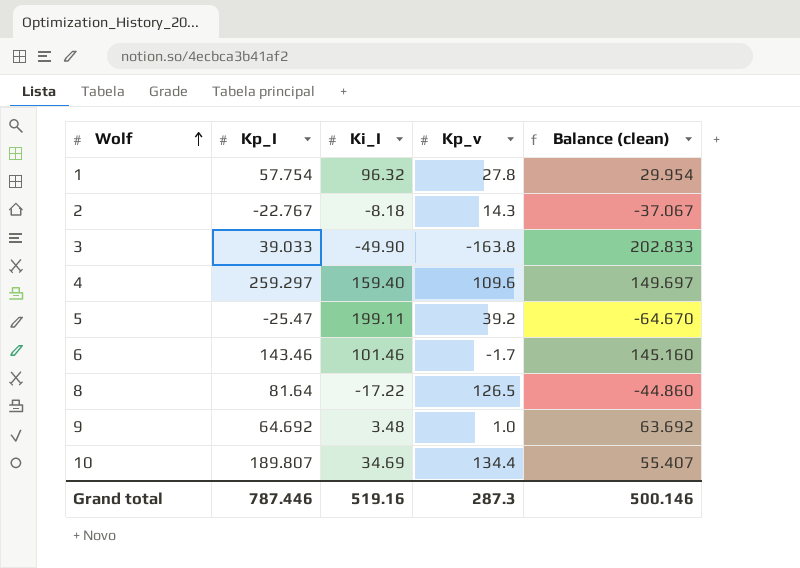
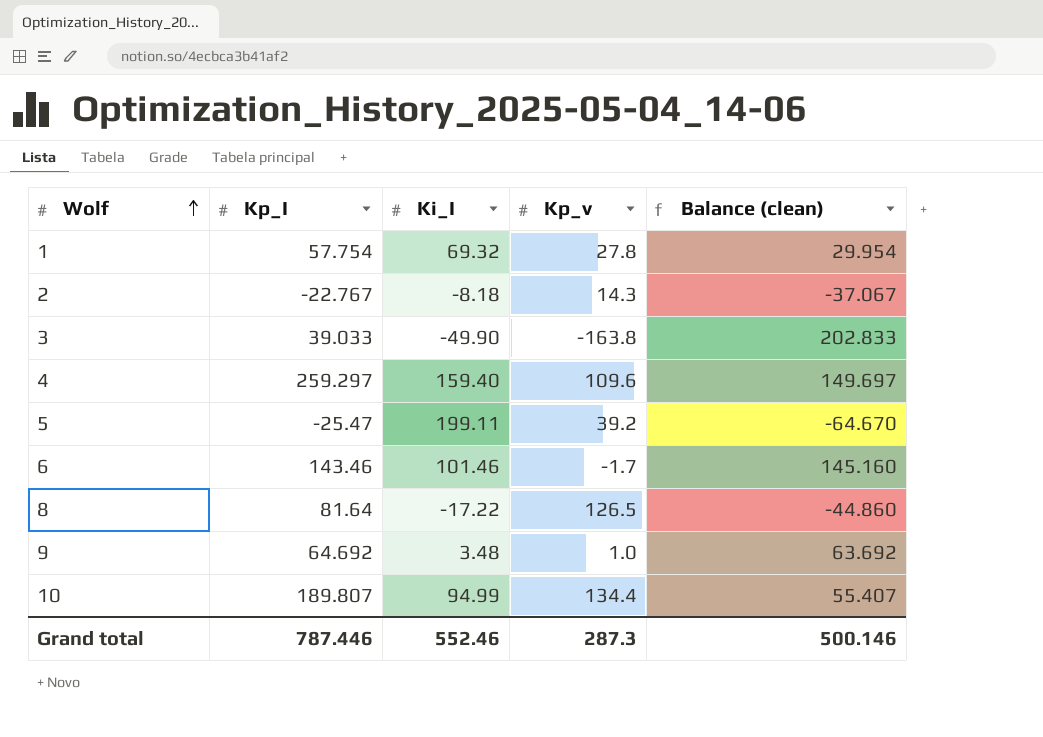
1 | Ki_I: 96.32 -> 69.32
10 | Ki_I: 34.69 -> 94.99
Grand total | Ki_I: 519.16 -> 552.46

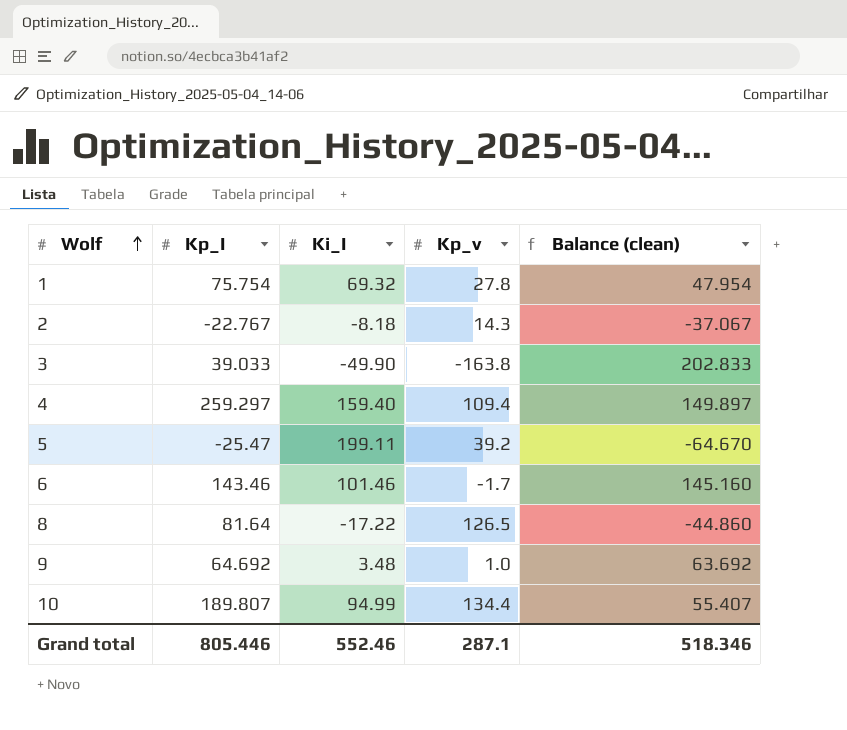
1 | Kp_I: 57.754 -> 75.754
1 | Balance (clean): 29.954 -> 47.954
4 | Kp_v: 109.6 -> 109.4
4 | Balance (clean): 149.697 -> 149.897
Grand total | Kp_I: 787.446 -> 805.446
Grand total | Kp_v: 287.3 -> 287.1
Grand total | Balance (clean): 500.146 -> 518.346

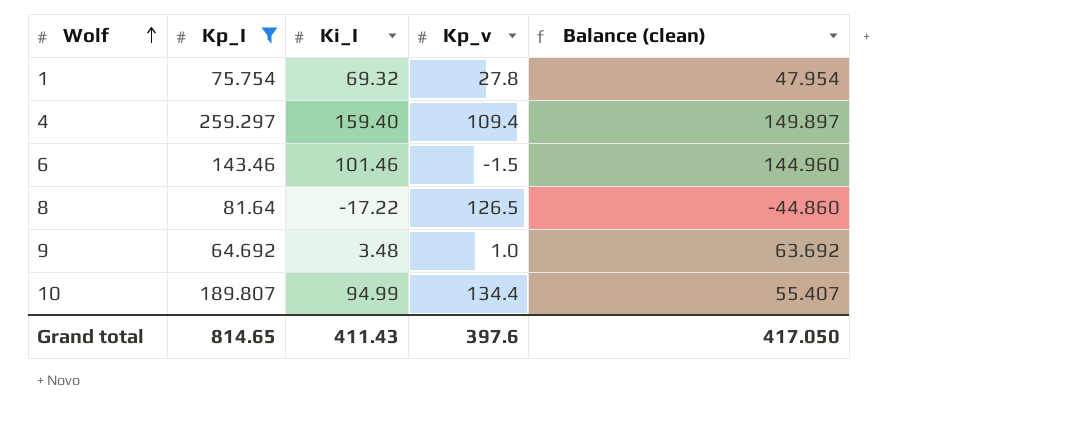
filter: none -> Kp_I >= 64.692
6 | Kp_v: -1.7 -> -1.5
6 | Balance (clean): 145.160 -> 144.960
Grand total | Kp_I: 805.446 -> 814.65
Grand total | Ki_I: 552.46 -> 411.43
Grand total | Kp_v: 287.1 -> 397.6
Grand total | Balance (clean): 518.346 -> 417.050

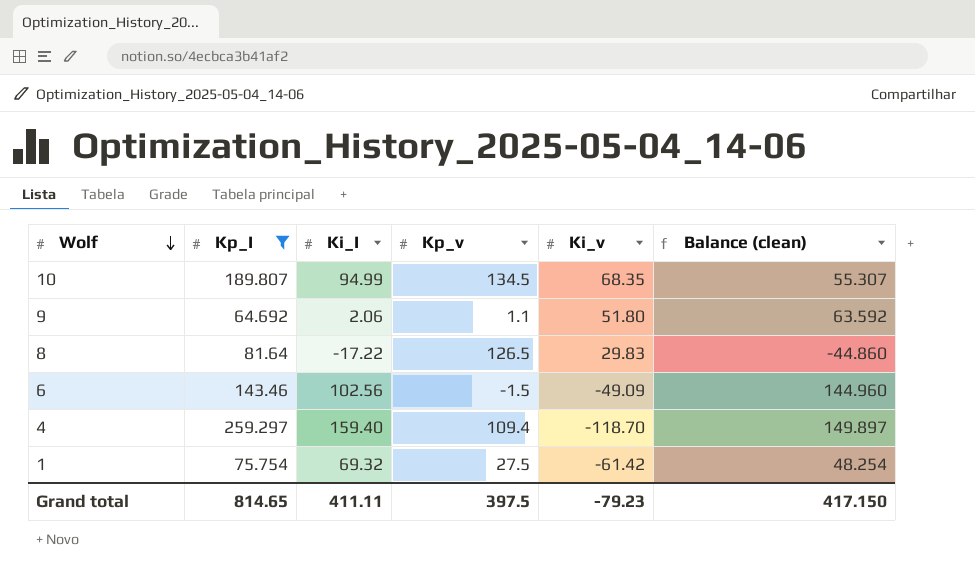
row order: Wolf ascending -> Wolf descending
column Ki_v | position: none -> 5
10 | Kp_v: 134.4 -> 134.5
10 | Balance (clean): 55.407 -> 55.307
9 | Ki_I: 3.48 -> 2.06
9 | Kp_v: 1.0 -> 1.1
9 | Balance (clean): 63.692 -> 63.592
6 | Ki_I: 101.46 -> 102.56
1 | Kp_v: 27.8 -> 27.5
1 | Balance (clean): 47.954 -> 48.254
Grand total | Ki_I: 411.43 -> 411.11
Grand total | Kp_v: 397.6 -> 397.5
Grand total | Balance (clean): 417.050 -> 417.150

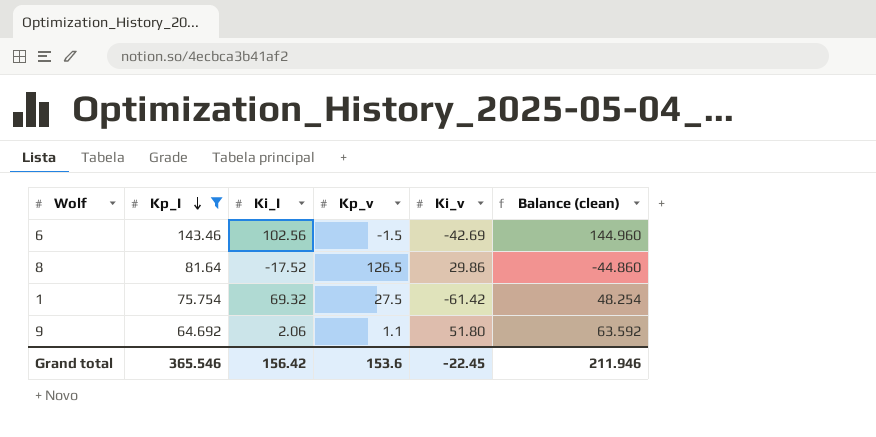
row order: Wolf descending -> Kp_I descending
row 10: 189.807 | 94.99 | 134.5 | 68.35 | 55.307 -> none
row 4: 259.297 | 159.40 | 109.4 | -118.70 | 149.897 -> none
6 | Ki_v: -49.09 -> -42.69
8 | Ki_I: -17.22 -> -17.52
8 | Ki_v: 29.83 -> 29.86
Grand total | Kp_I: 814.65 -> 365.546
Grand total | Ki_I: 411.11 -> 156.42
Grand total | Kp_v: 397.5 -> 153.6
Grand total | Ki_v: -79.23 -> -22.45
Grand total | Balance (clean): 417.150 -> 211.946

